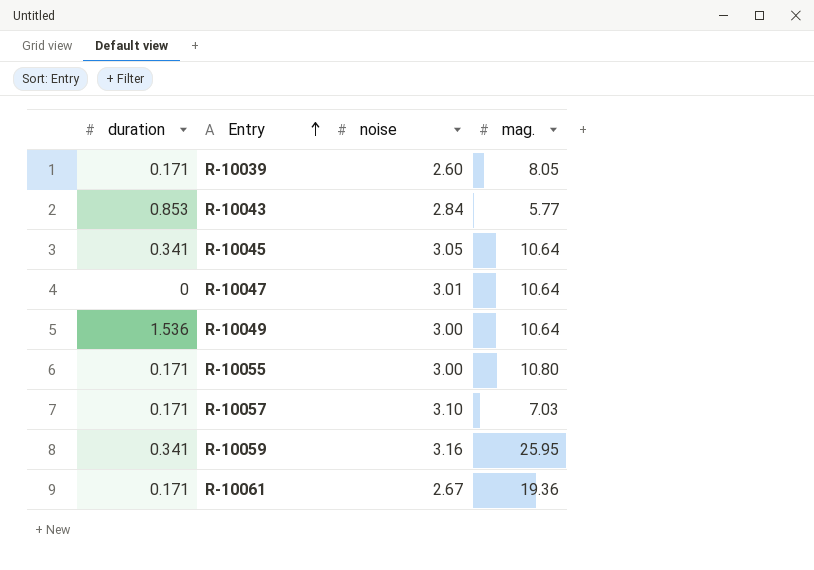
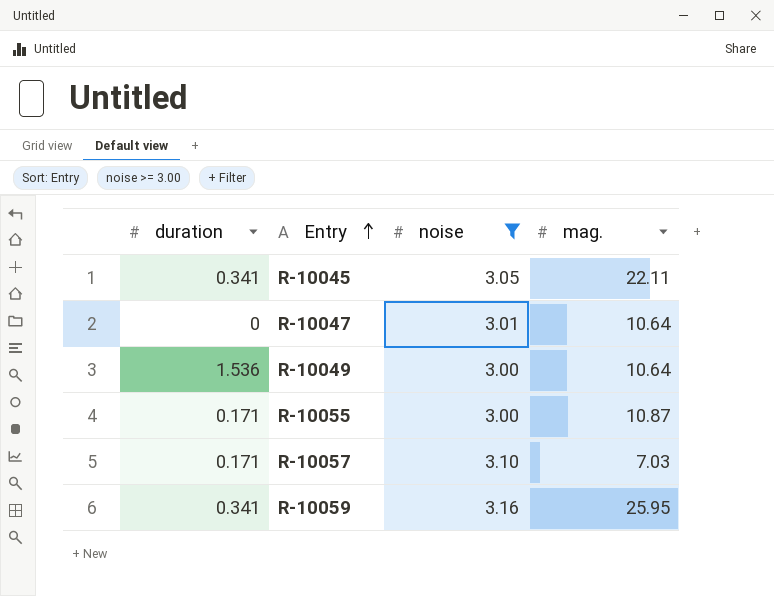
filter: none -> noise >= 3.00
R-10045 | mag.: 10.64 -> 22.11
R-10055 | mag.: 10.80 -> 10.87

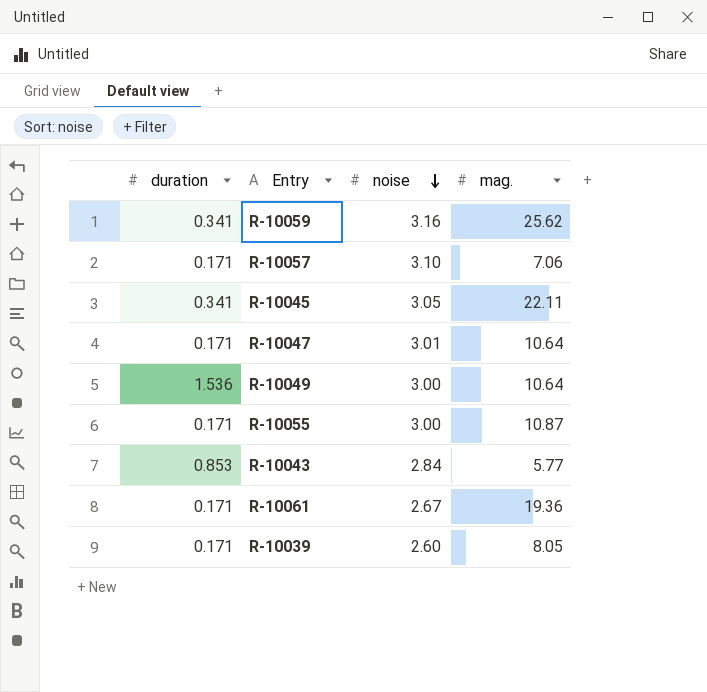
filter: noise >= 3.00 -> none
row order: Entry ascending -> noise descending
R-10059 | mag.: 25.95 -> 25.62
R-10057 | mag.: 7.03 -> 7.06
R-10047 | duration: 0 -> 0.171

